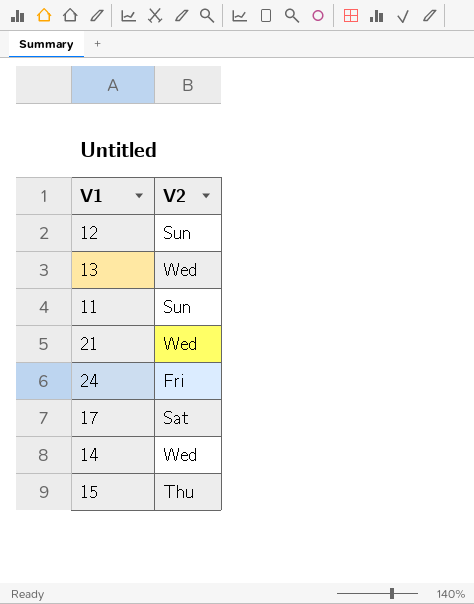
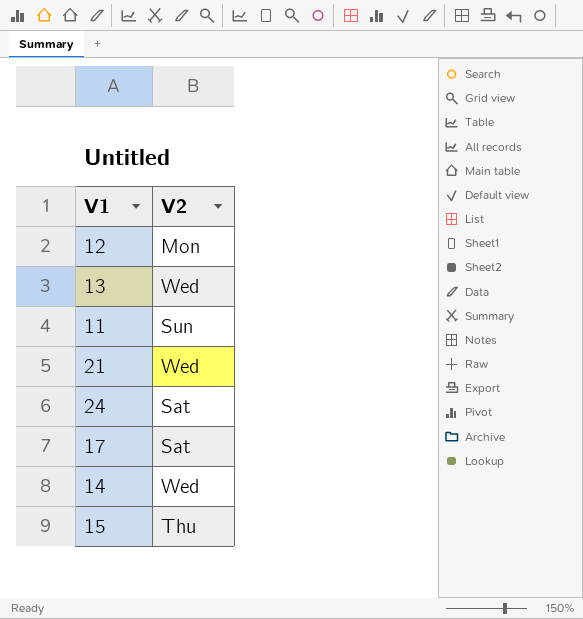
12 | V2: Sun -> Mon
24 | V2: Fri -> Sat

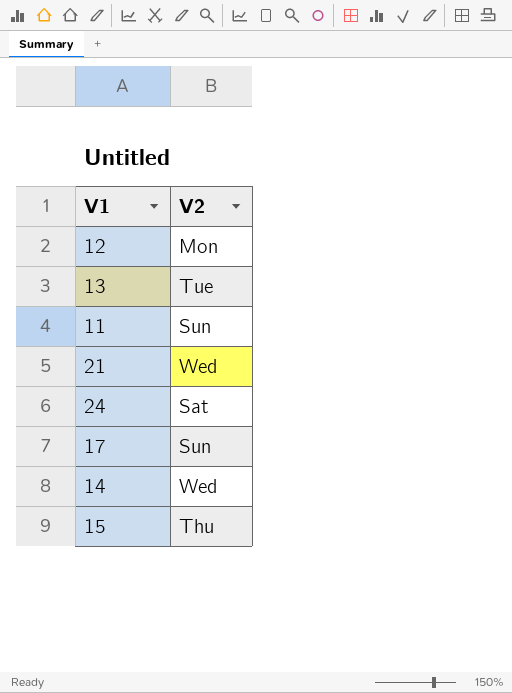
13 | V2: Wed -> Tue
17 | V2: Sat -> Sun

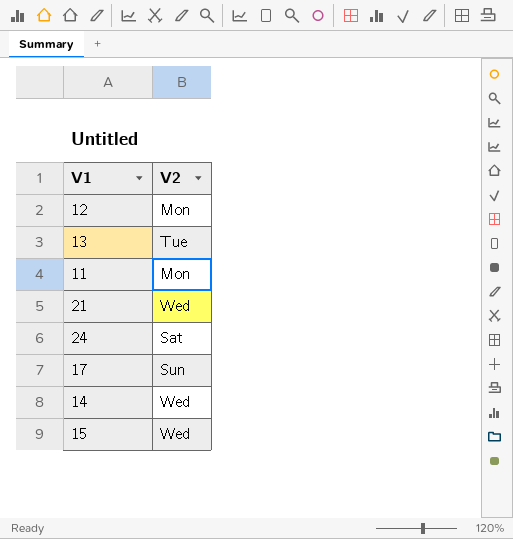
11 | V2: Sun -> Mon
15 | V2: Thu -> Wed

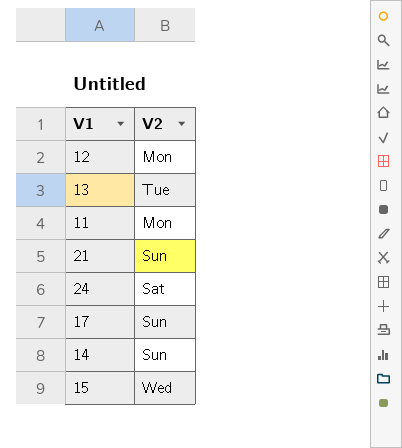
21 | V2: Wed -> Sun
14 | V2: Wed -> Sun

